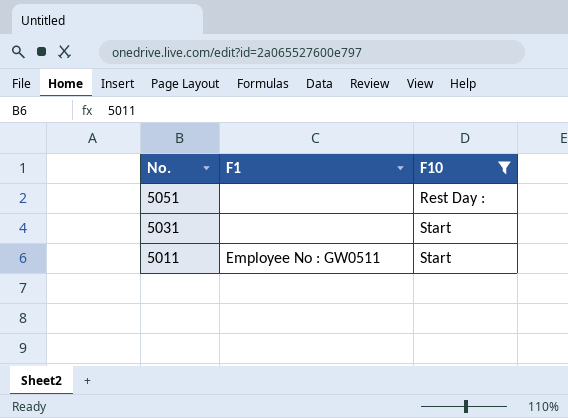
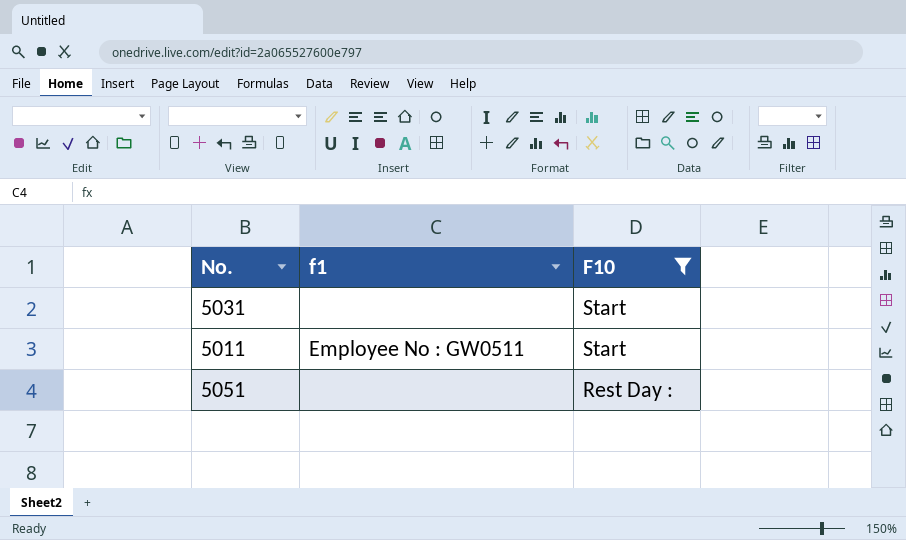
row order: No. descending -> F10 descending
column name: F1 -> f1

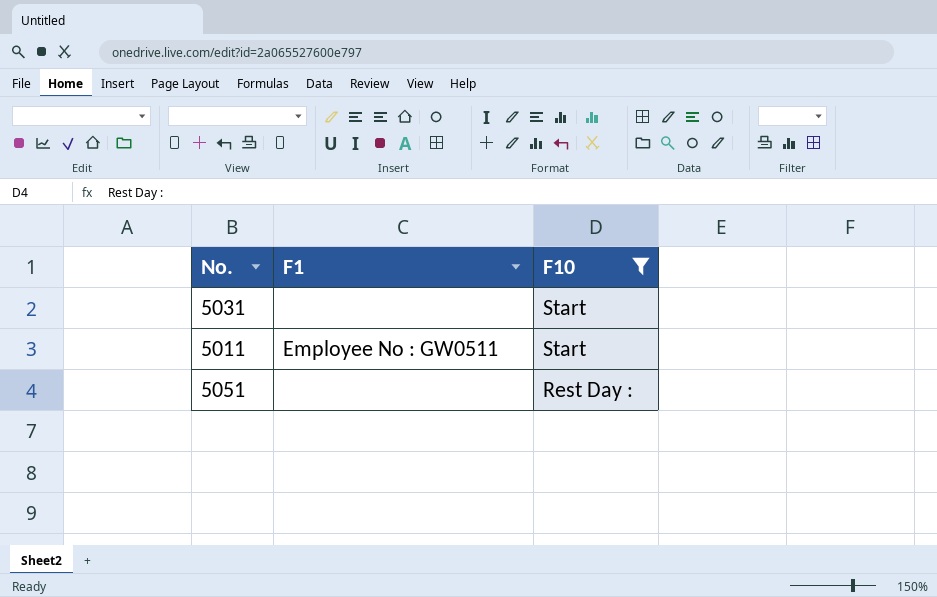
column name: f1 -> F1

